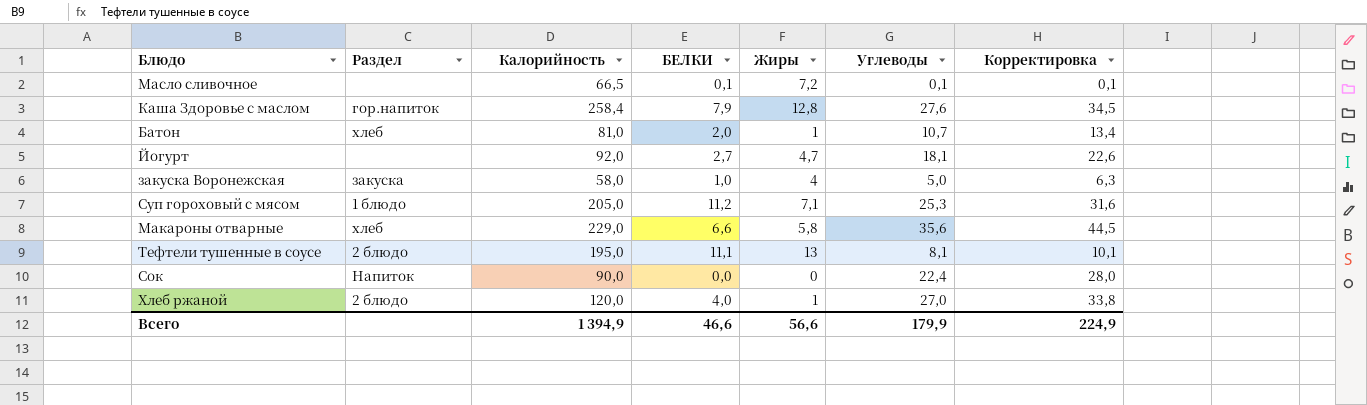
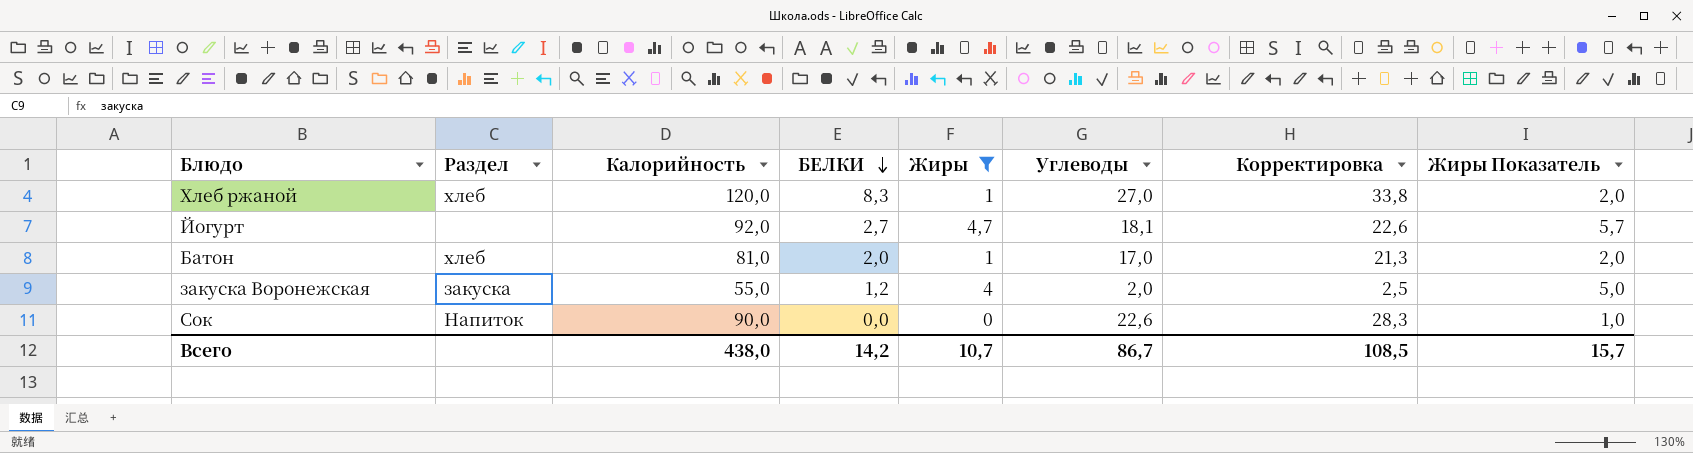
filter: none -> Жиры <= 4,7
row order: none -> БЕЛКИ descending
column Жиры Показатель | formula: none -> [Жиры] + 1
Хлеб ржаной | Раздел: 2 блюдо -> хлеб
Хлеб ржаной | БЕЛКИ: 4,0 -> 8,3
Батон | Углеводы: 10,7 -> 17,0
Батон | Корректировка: 13,4 -> 21,3
закуска Воронежская | Калорийность: 58,0 -> 55,0
закуска Воронежская | БЕЛКИ: 1,0 -> 1,2
закуска Воронежская | Углеводы: 5,0 -> 2,0
закуска Воронежская | Корректировка: 6,3 -> 2,5
Сок | Углеводы: 22,4 -> 22,6
Сок | Корректировка: 28,0 -> 28,3
Всего | Калорийность: 1 394,9 -> 438,0
Всего | БЕЛКИ: 46,6 -> 14,2
Всего | Жиры: 56,6 -> 10,7
Всего | Углеводы: 179,9 -> 86,7
Всего | Корректировка: 224,9 -> 108,5

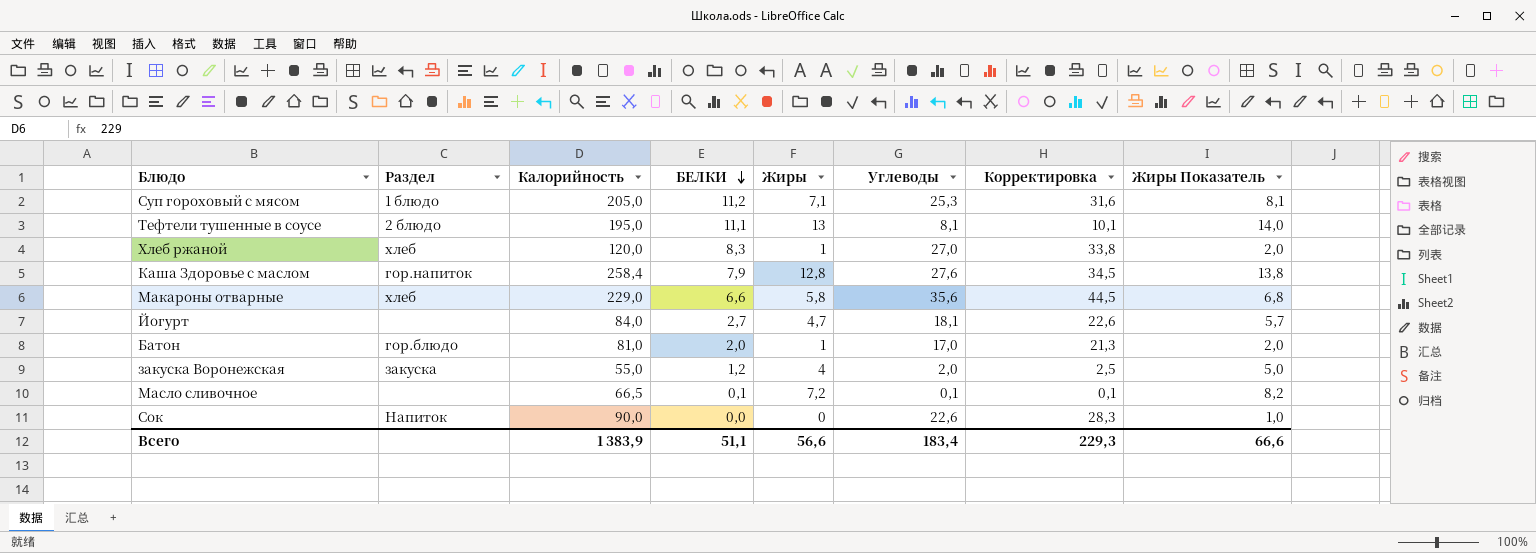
filter: Жиры <= 4,7 -> none
Йогурт | Калорийность: 92,0 -> 84,0
Батон | Раздел: хлеб -> гор.блюдо
Всего | Калорийность: 438,0 -> 1 383,9
Всего | БЕЛКИ: 14,2 -> 51,1
Всего | Жиры: 10,7 -> 56,6
Всего | Углеводы: 86,7 -> 183,4
Всего | Корректировка: 108,5 -> 229,3
Всего | Жиры Показатель: 15,7 -> 66,6

